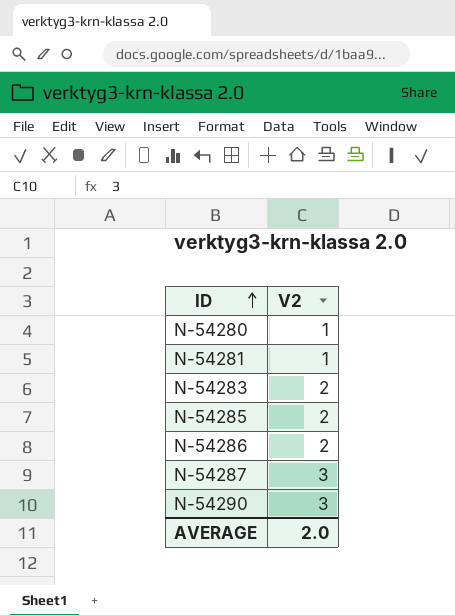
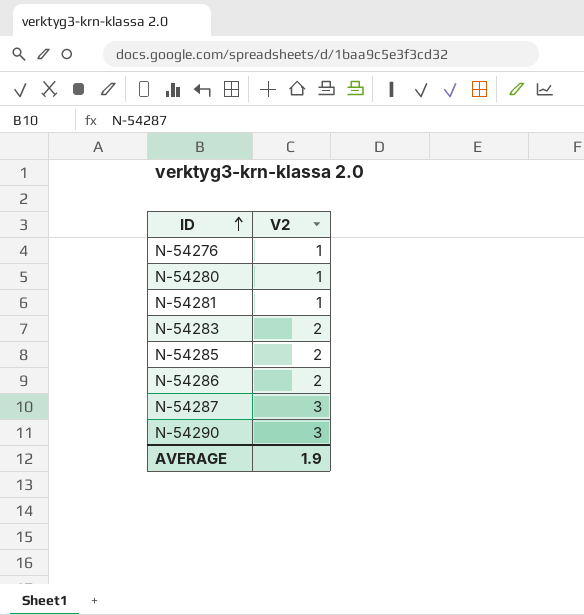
row N-54276: none -> 1
AVERAGE | V2: 2.0 -> 1.9

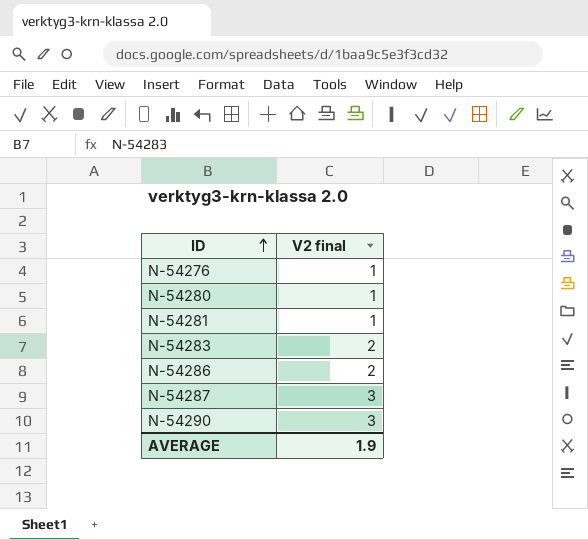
column name: V2 -> V2 final
row N-54285: 2 -> none

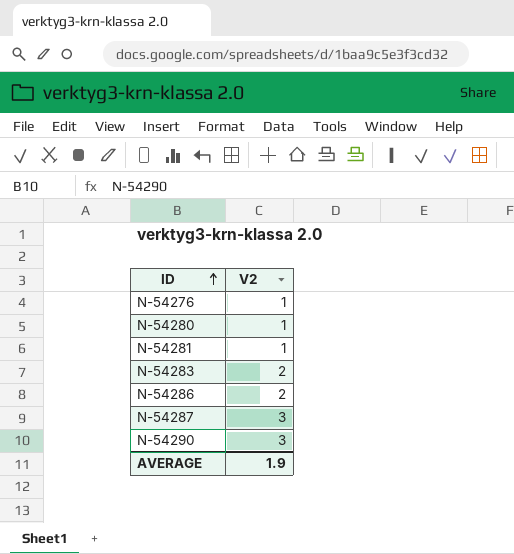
column name: V2 final -> V2

